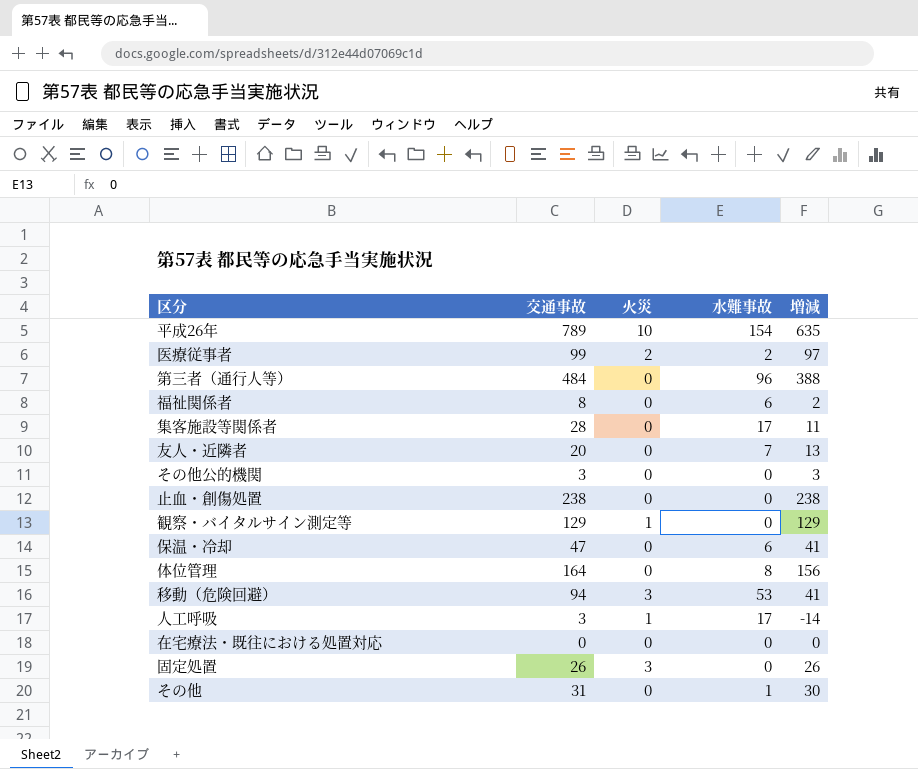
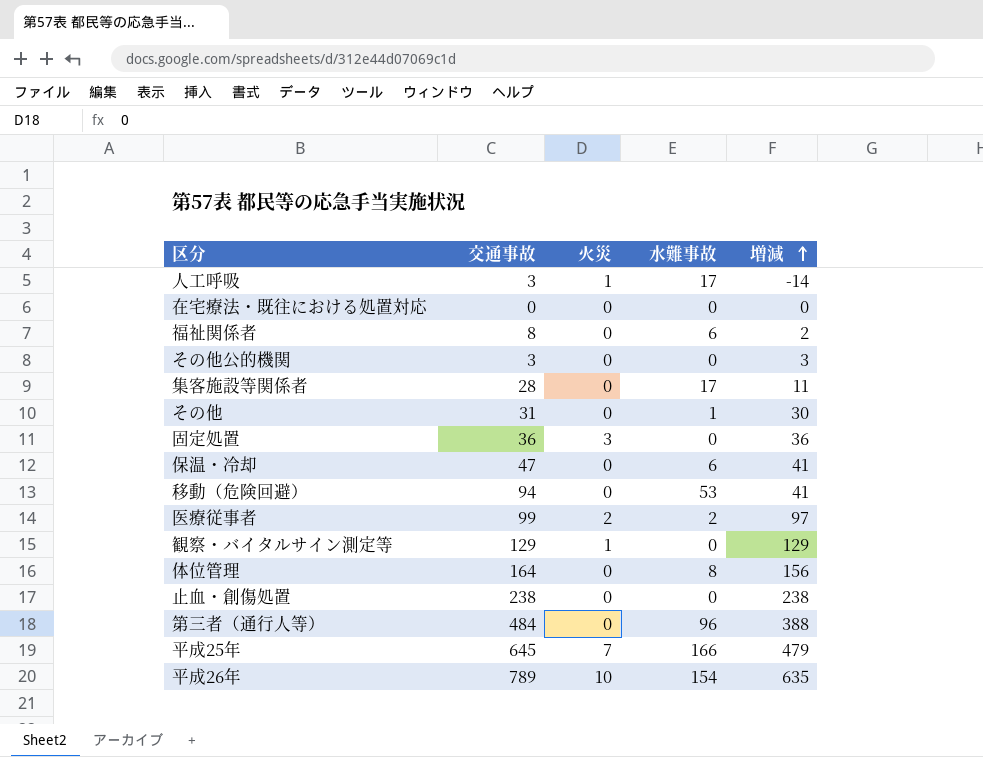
row order: none -> 増減 ascending
row 友人・近隣者: 20 | 0 | 7 | 13 -> none
固定処置 | 交通事故: 26 -> 36
固定処置 | 増減: 26 -> 36
移動（危険回避） | 火災: 3 -> 0
row 平成25年: none -> 645 | 7 | 166 | 479

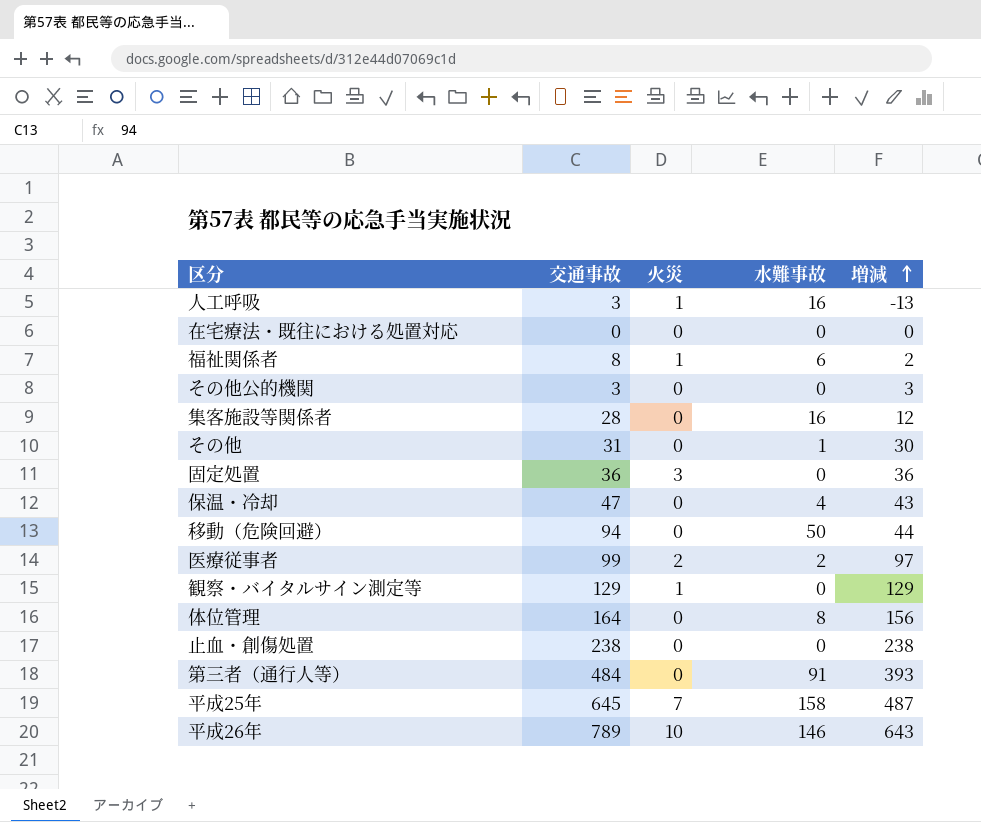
人工呼吸 | 水難事故: 17 -> 16
人工呼吸 | 増減: -14 -> -13
福祉関係者 | 火災: 0 -> 1
集客施設等関係者 | 水難事故: 17 -> 16
集客施設等関係者 | 増減: 11 -> 12
保温・冷却 | 水難事故: 6 -> 4
保温・冷却 | 増減: 41 -> 43
移動（危険回避） | 水難事故: 53 -> 50
移動（危険回避） | 増減: 41 -> 44
第三者（通行人等） | 水難事故: 96 -> 91
第三者（通行人等） | 増減: 388 -> 393
平成25年 | 水難事故: 166 -> 158
平成25年 | 増減: 479 -> 487
平成26年 | 水難事故: 154 -> 146
平成26年 | 増減: 635 -> 643

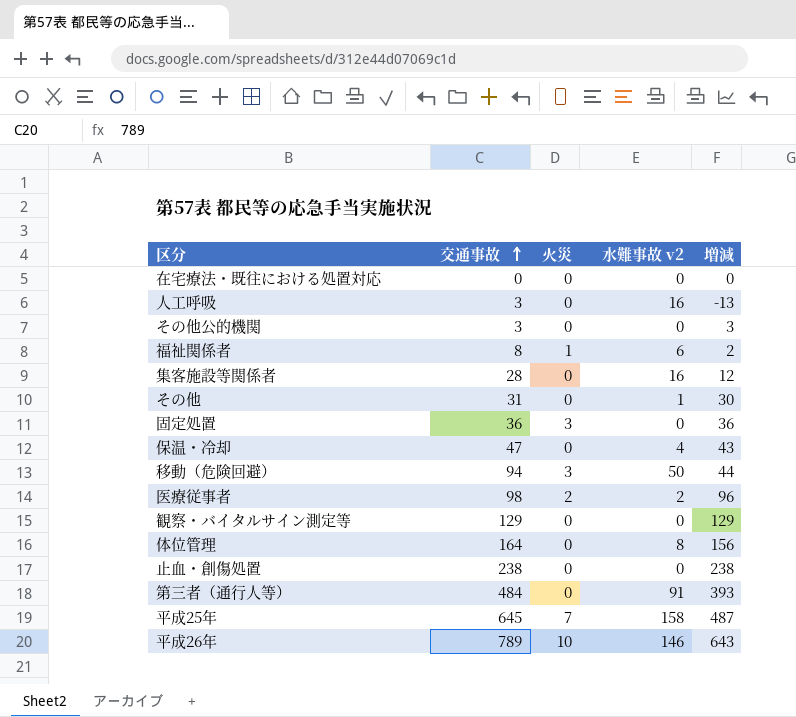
row order: 増減 ascending -> 交通事故 ascending
column name: 水難事故 -> 水難事故 v2
人工呼吸 | 火災: 1 -> 0
移動（危険回避） | 火災: 0 -> 3
医療従事者 | 交通事故: 99 -> 98
医療従事者 | 増減: 97 -> 96
観察・バイタルサイン測定等 | 火災: 1 -> 0

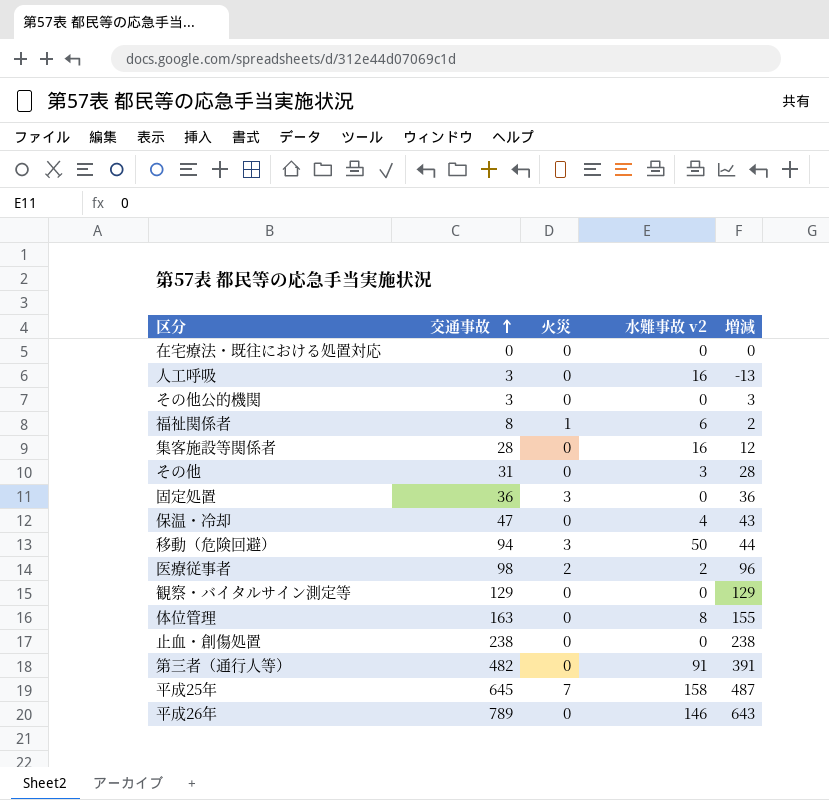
その他 | 水難事故 v2: 1 -> 3
その他 | 増減: 30 -> 28
体位管理 | 交通事故: 164 -> 163
体位管理 | 増減: 156 -> 155
第三者（通行人等） | 交通事故: 484 -> 482
第三者（通行人等） | 増減: 393 -> 391
平成26年 | 火災: 10 -> 0

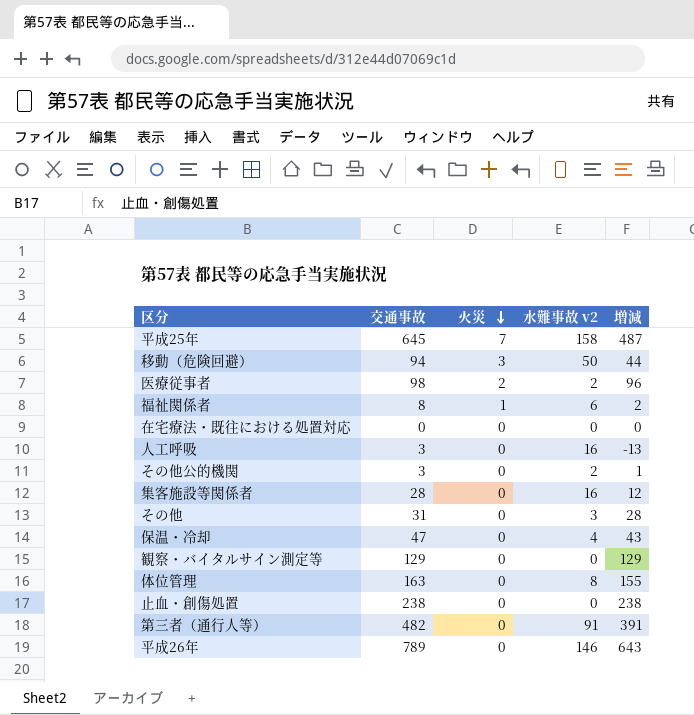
row order: 交通事故 ascending -> 火災 descending
row 固定処置: 36 | 3 | 0 | 36 -> none
その他公的機関 | 水難事故 v2: 0 -> 2
その他公的機関 | 増減: 3 -> 1

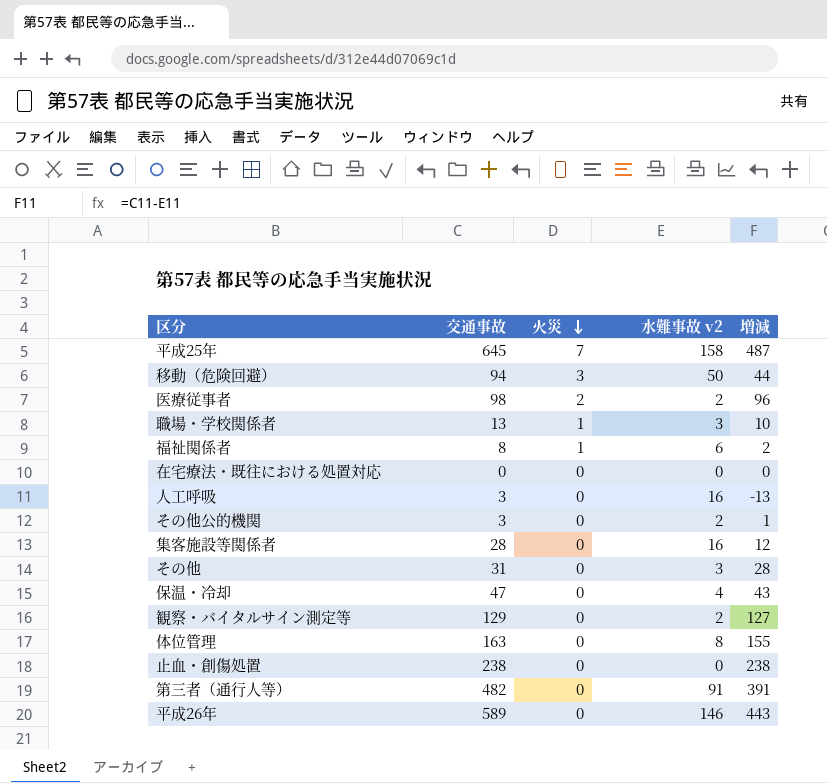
row 職場・学校関係者: none -> 13 | 1 | 3 | 10
観察・バイタルサイン測定等 | 水難事故 v2: 0 -> 2
観察・バイタルサイン測定等 | 増減: 129 -> 127
平成26年 | 交通事故: 789 -> 589
平成26年 | 増減: 643 -> 443

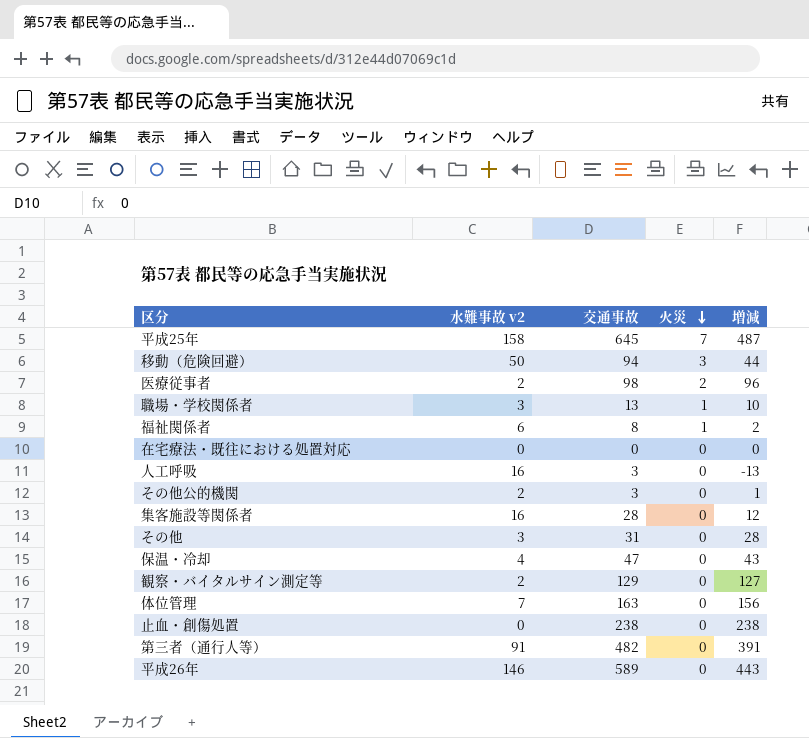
column 水難事故 v2 | position: 4 -> 2
体位管理 | 水難事故 v2: 8 -> 7
体位管理 | 増減: 155 -> 156

